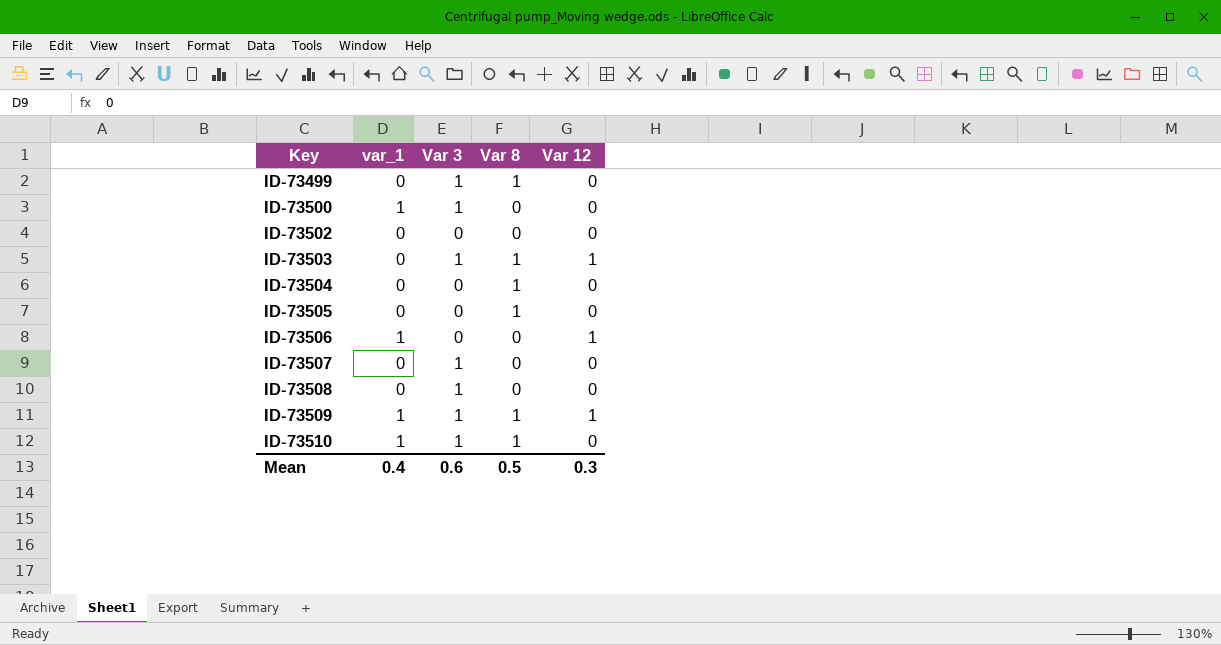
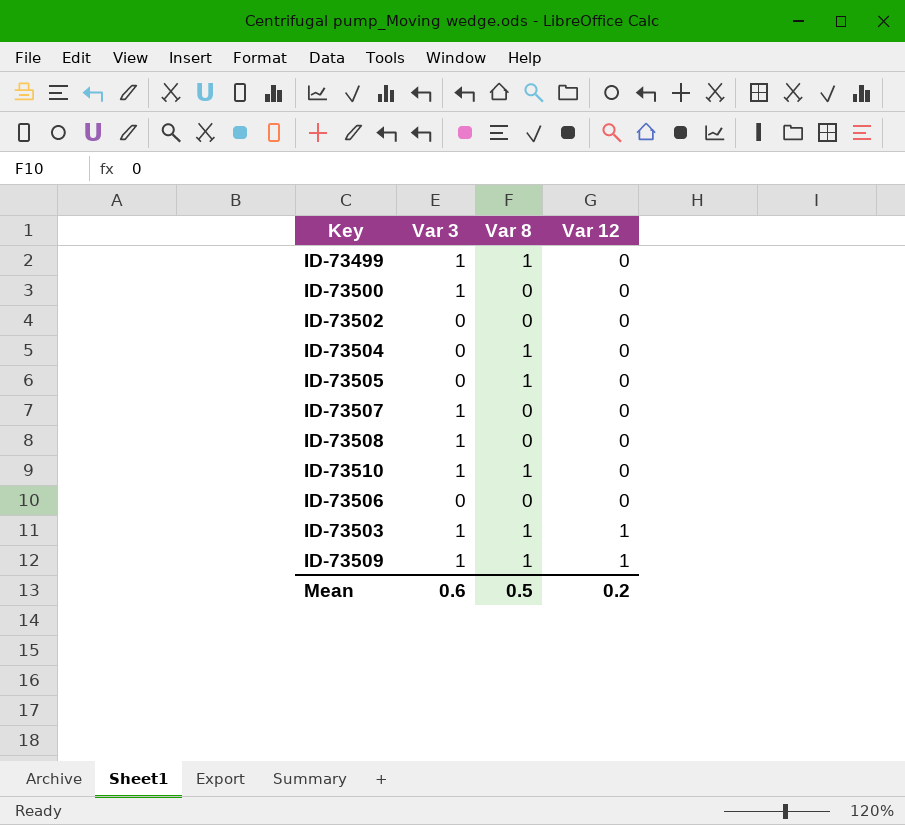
row order: Key ascending -> Var 12 ascending
column var_1 | position: 2 -> none
ID-73506 | Var 12: 1 -> 0
Mean | Var 12: 0.3 -> 0.2

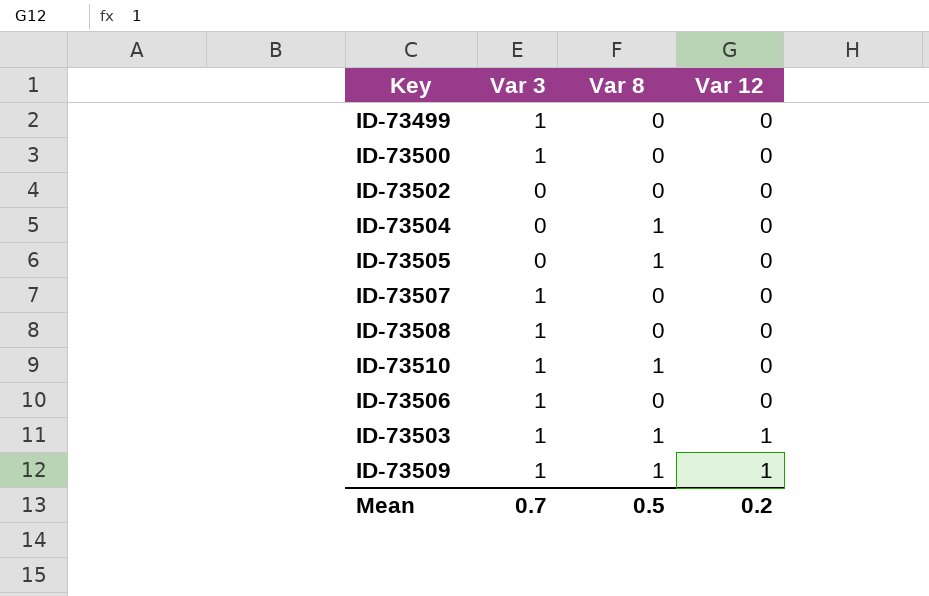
ID-73499 | Var 8: 1 -> 0
ID-73506 | Var 3: 0 -> 1
Mean | Var 3: 0.6 -> 0.7

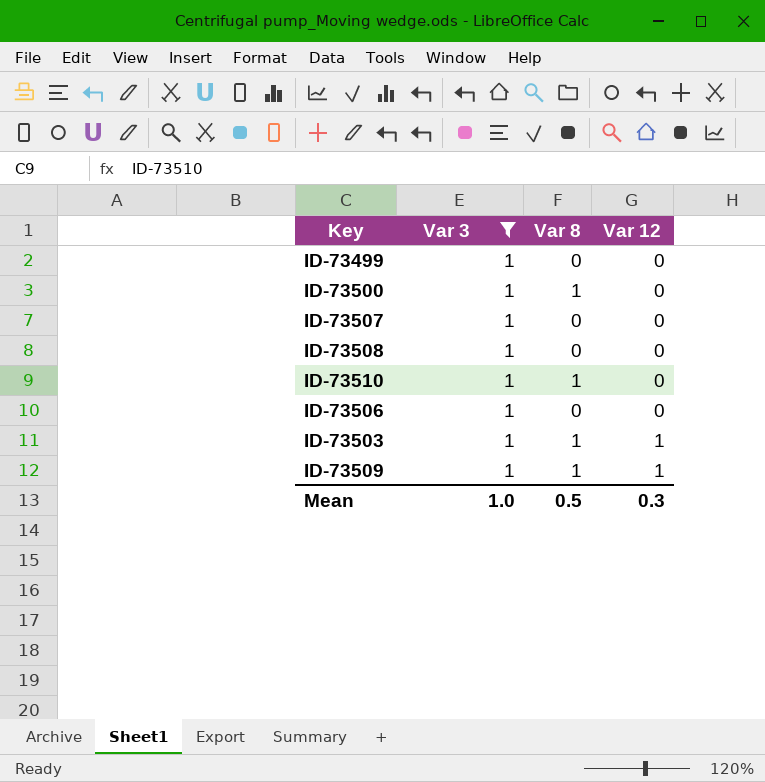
filter: none -> Var 3 = 1
ID-73500 | Var 8: 0 -> 1
Mean | Var 3: 0.7 -> 1.0
Mean | Var 12: 0.2 -> 0.3

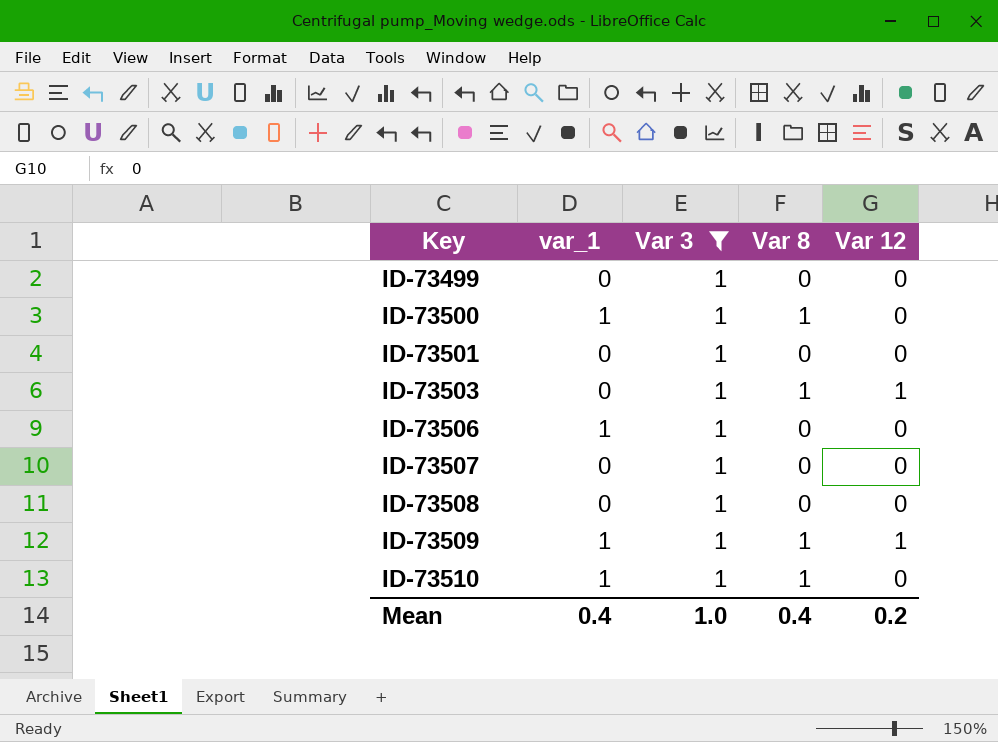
row order: Var 12 ascending -> Key ascending
column var_1 | position: none -> 2
row ID-73501: none -> 0 | 1 | 0 | 0
Mean | Var 8: 0.5 -> 0.4
Mean | Var 12: 0.3 -> 0.2

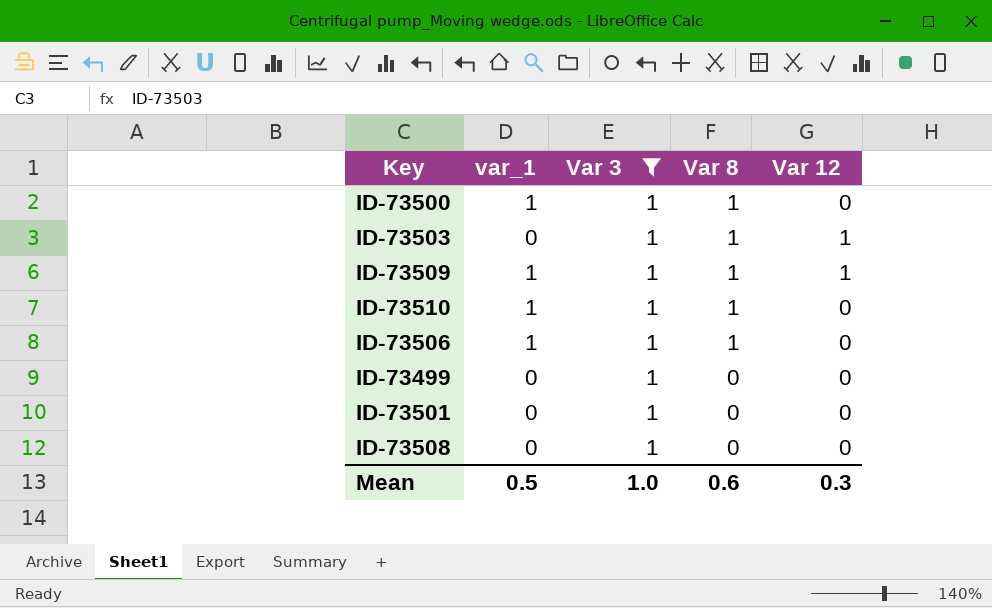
row order: Key ascending -> Var 8 descending
row ID-73507: 0 | 1 | 0 | 0 -> none
ID-73506 | Var 8: 0 -> 1
Mean | var_1: 0.4 -> 0.5
Mean | Var 8: 0.4 -> 0.6
Mean | Var 12: 0.2 -> 0.3

